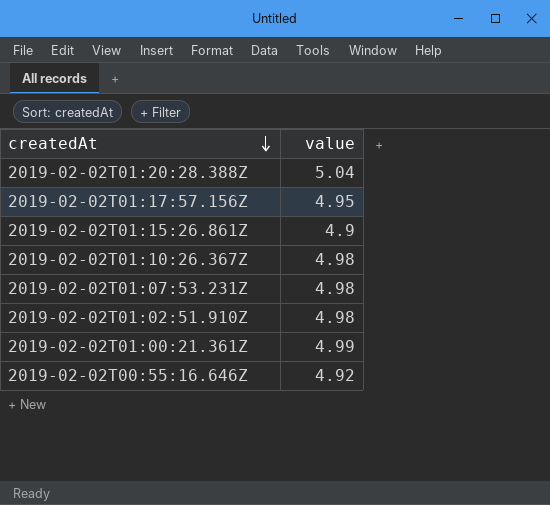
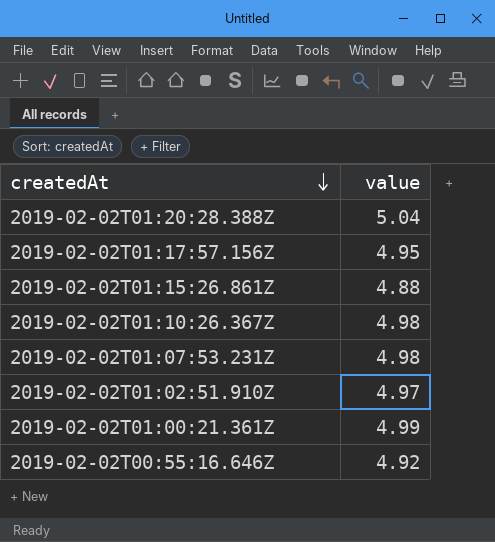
2019-02-02T01:15:26.861Z | value: 4.9 -> 4.88
2019-02-02T01:02:51.910Z | value: 4.98 -> 4.97

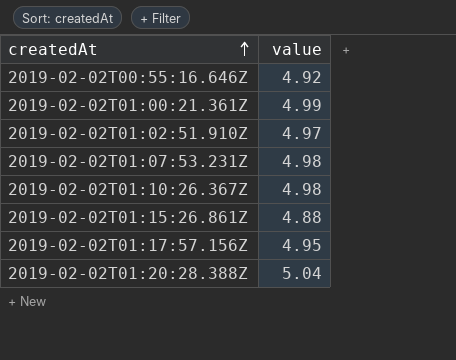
row order: createdAt descending -> createdAt ascending

